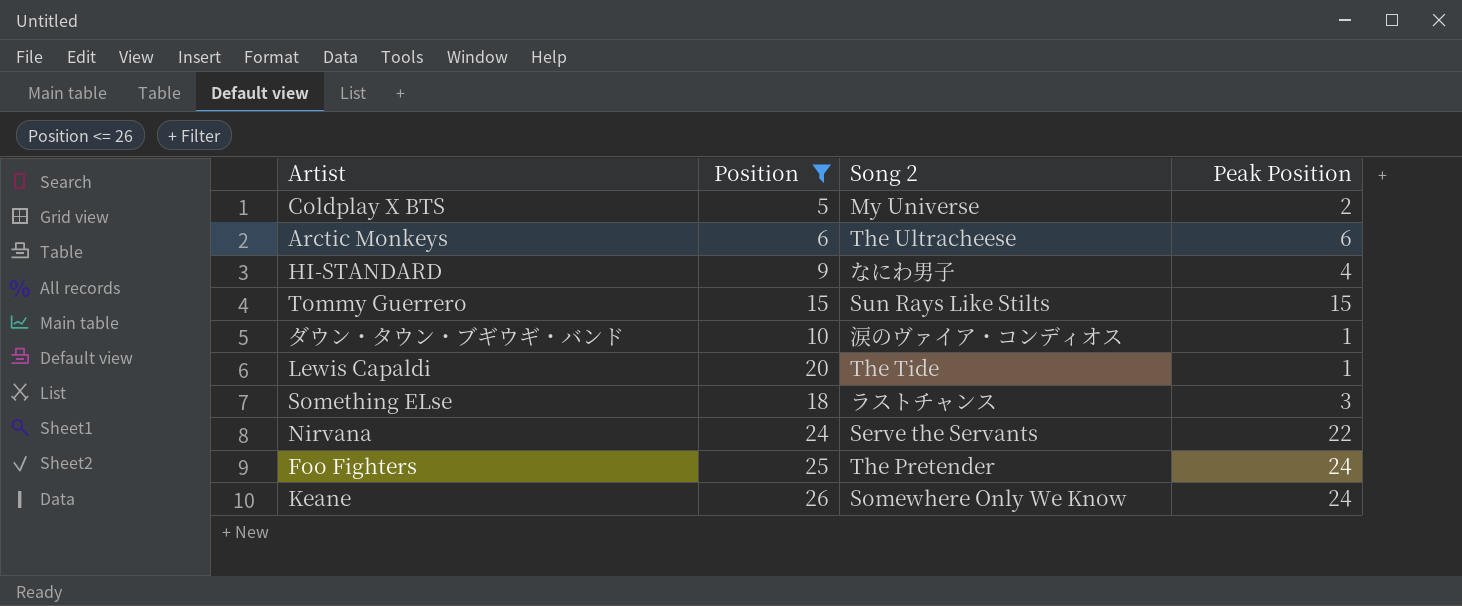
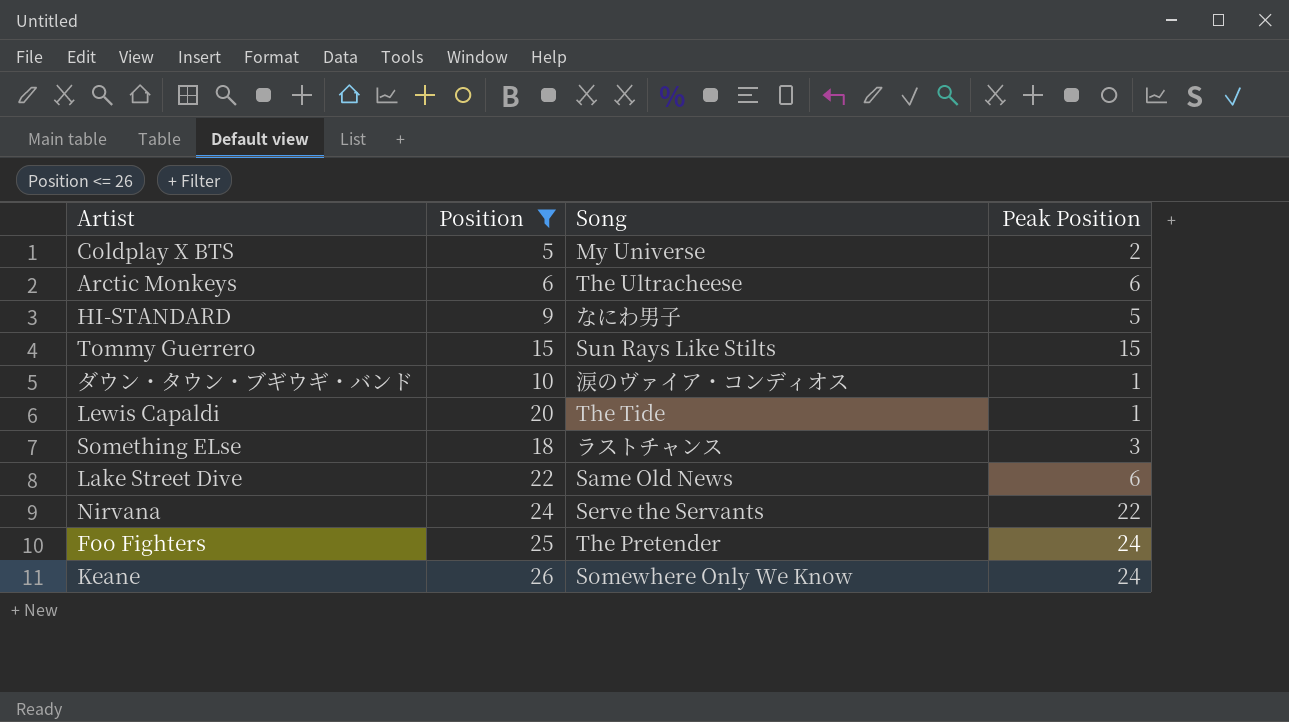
column name: Song 2 -> Song
HI-STANDARD | Peak Position: 4 -> 5
row Lake Street Dive: none -> 22 | Same Old News | 6

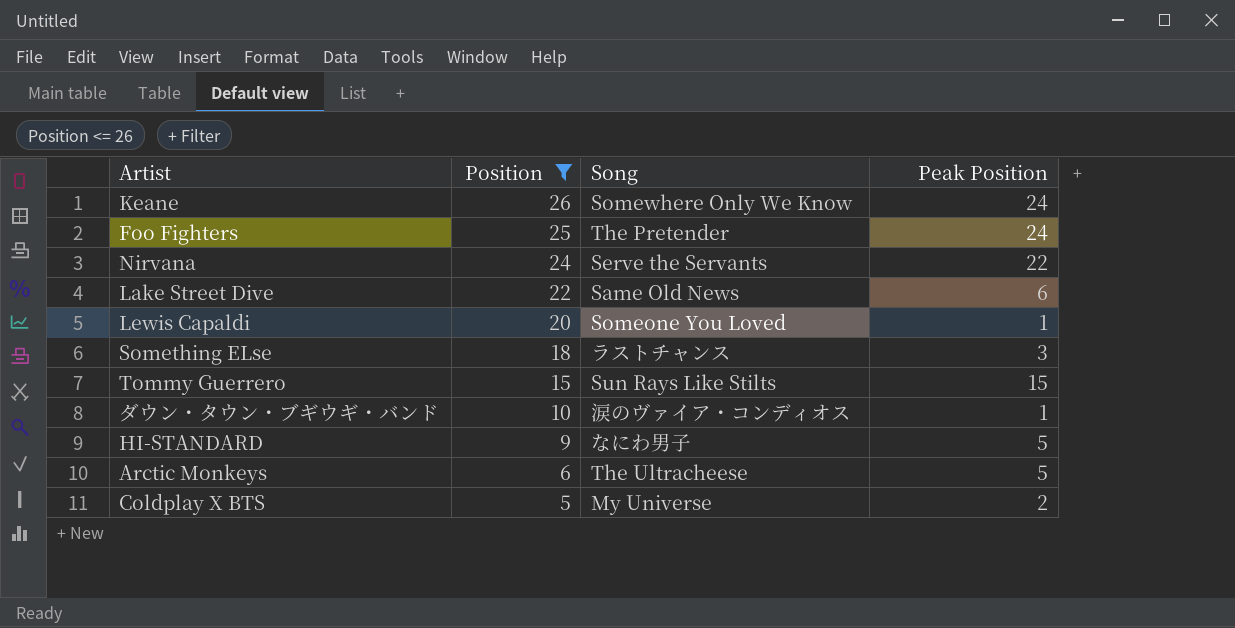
row order: none -> Position descending
Lewis Capaldi | Song: The Tide -> Someone You Loved
Arctic Monkeys | Peak Position: 6 -> 5

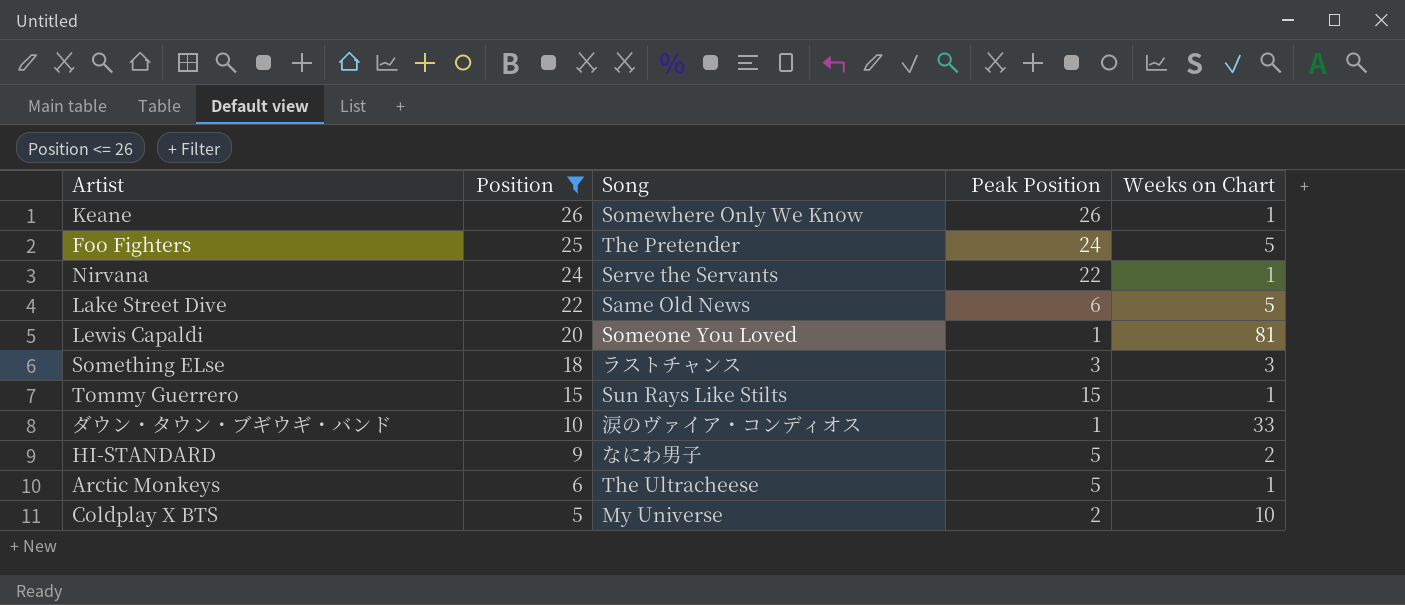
column Weeks on Chart | position: none -> 5
Keane | Peak Position: 24 -> 26

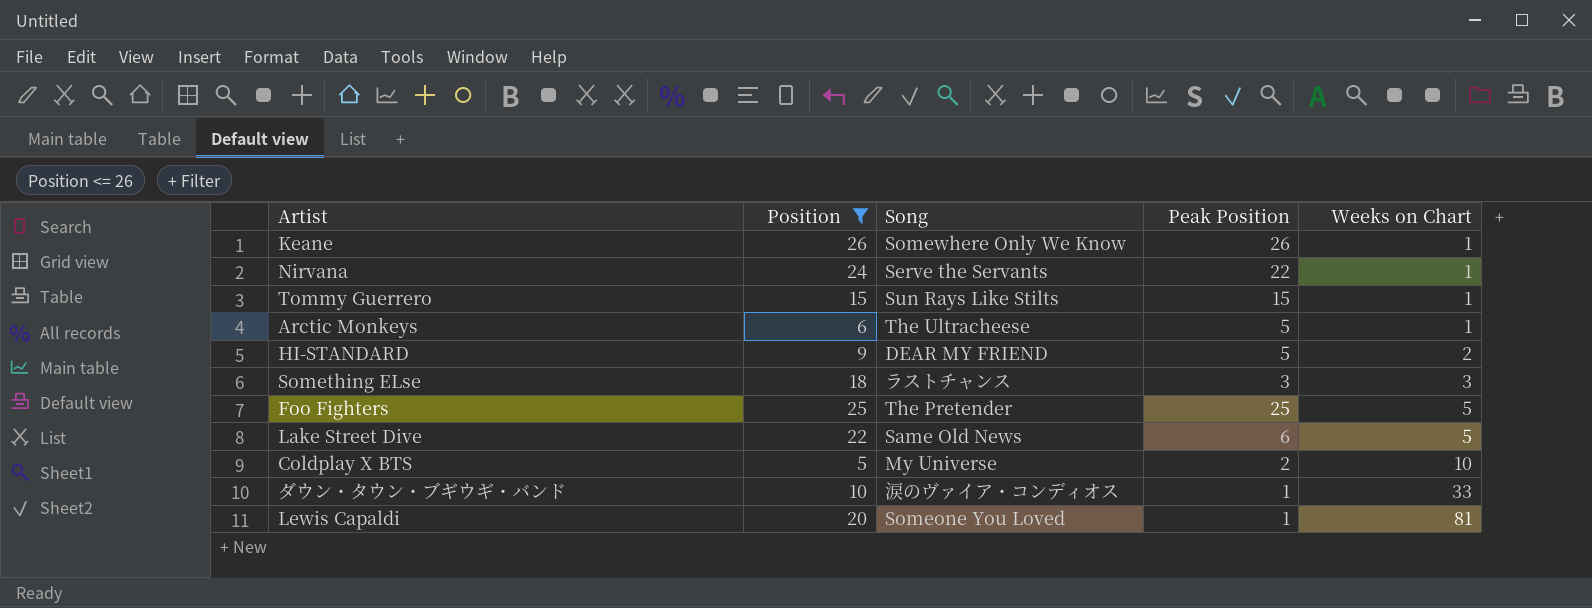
row order: Position descending -> Weeks on Chart ascending
HI-STANDARD | Song: なにわ男子 -> DEAR MY FRIEND
Foo Fighters | Peak Position: 24 -> 25

